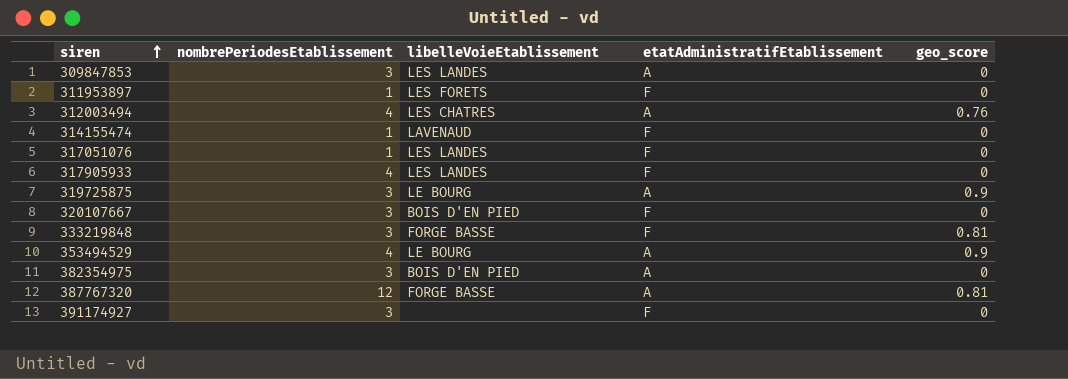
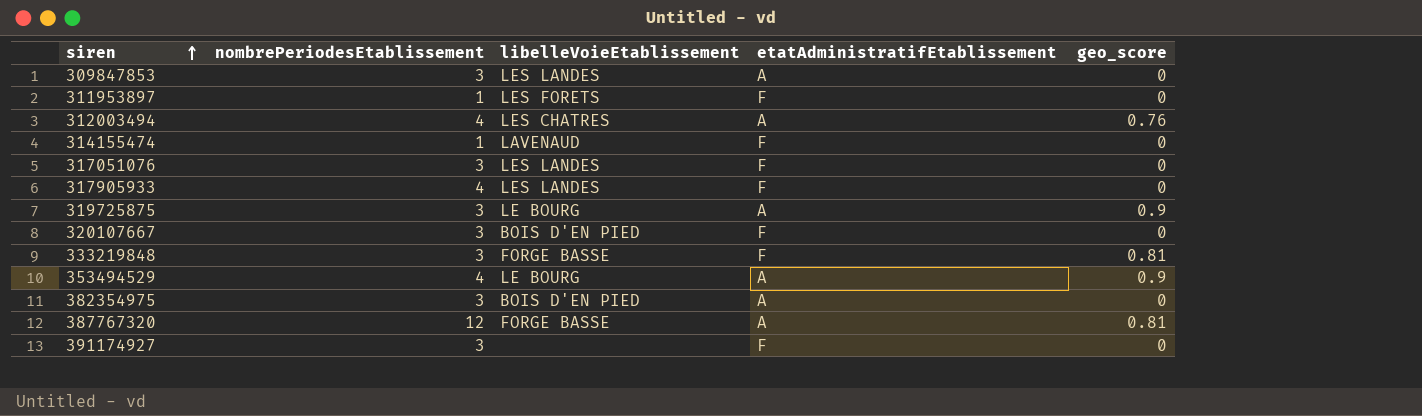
317051076 | nombrePeriodesEtablissement: 1 -> 3

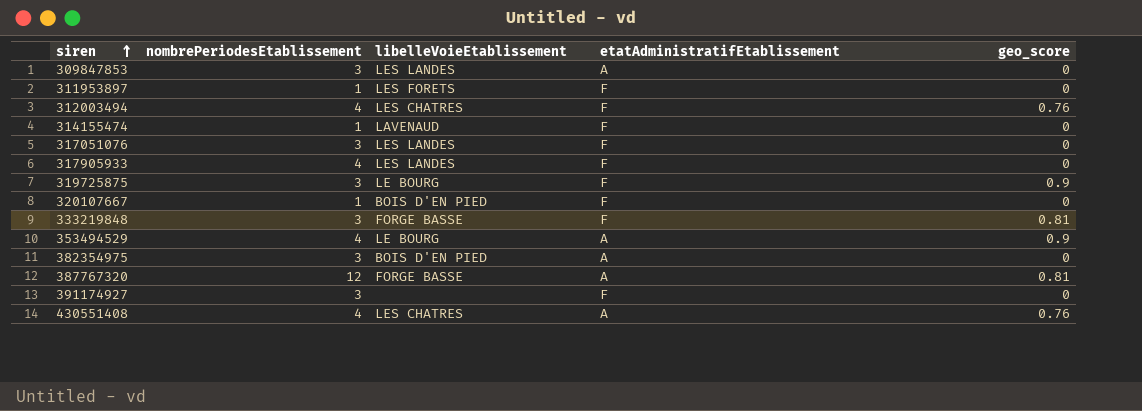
312003494 | etatAdministratifEtablissement: A -> F
319725875 | etatAdministratifEtablissement: A -> F
320107667 | nombrePeriodesEtablissement: 3 -> 1
row 430551408: none -> 4 | LES CHATRES | A | 0.76

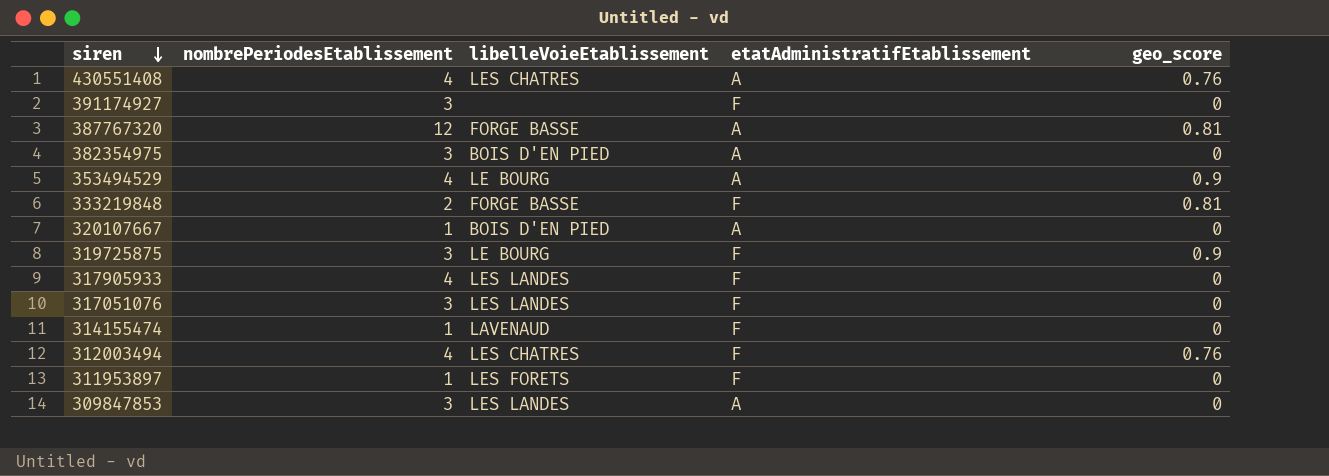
row order: siren ascending -> siren descending
333219848 | nombrePeriodesEtablissement: 3 -> 2
320107667 | etatAdministratifEtablissement: F -> A

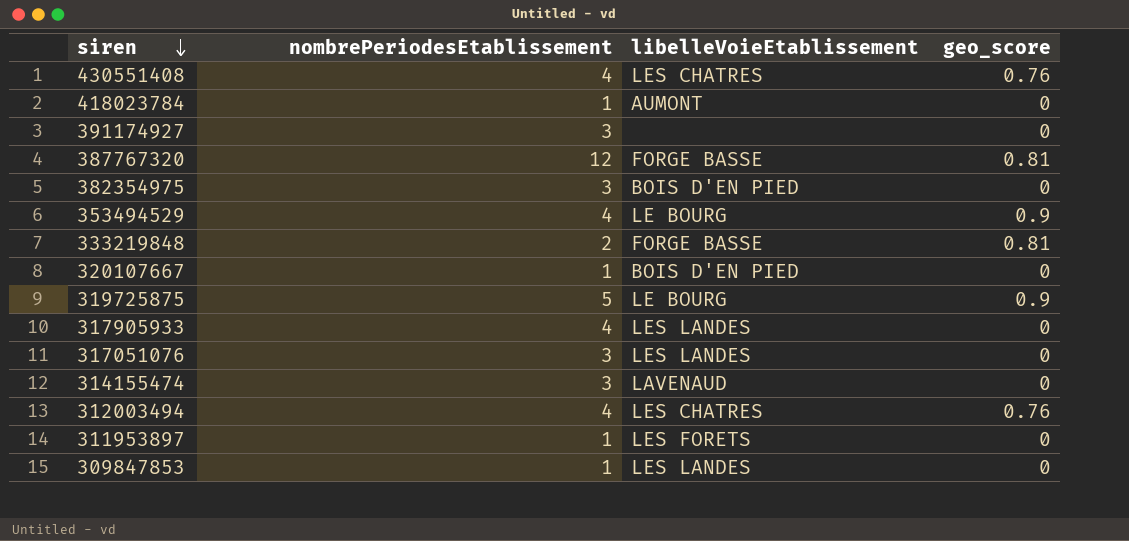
column etatAdministratifEtablissement | position: 4 -> none
row 418023784: none -> 1 | AUMONT | 0
319725875 | nombrePeriodesEtablissement: 3 -> 5
314155474 | nombrePeriodesEtablissement: 1 -> 3
309847853 | nombrePeriodesEtablissement: 3 -> 1

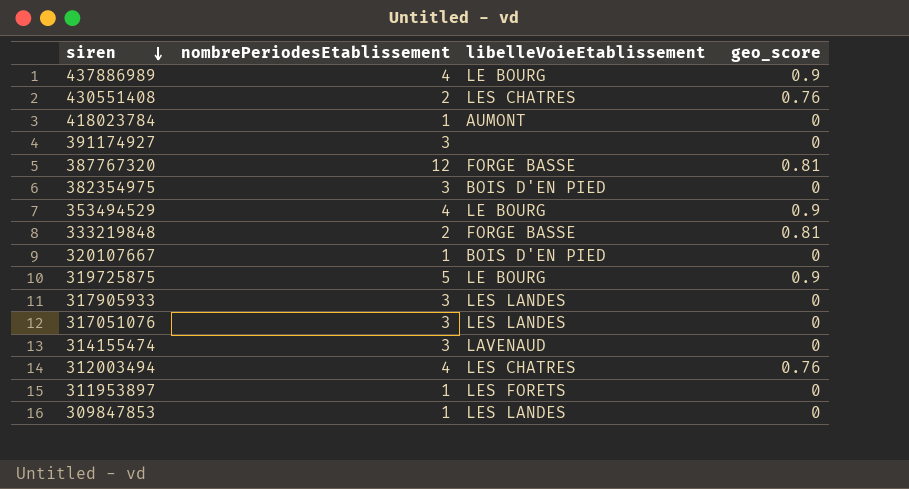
row 437886989: none -> 4 | LE BOURG | 0.9
430551408 | nombrePeriodesEtablissement: 4 -> 2
317905933 | nombrePeriodesEtablissement: 4 -> 3

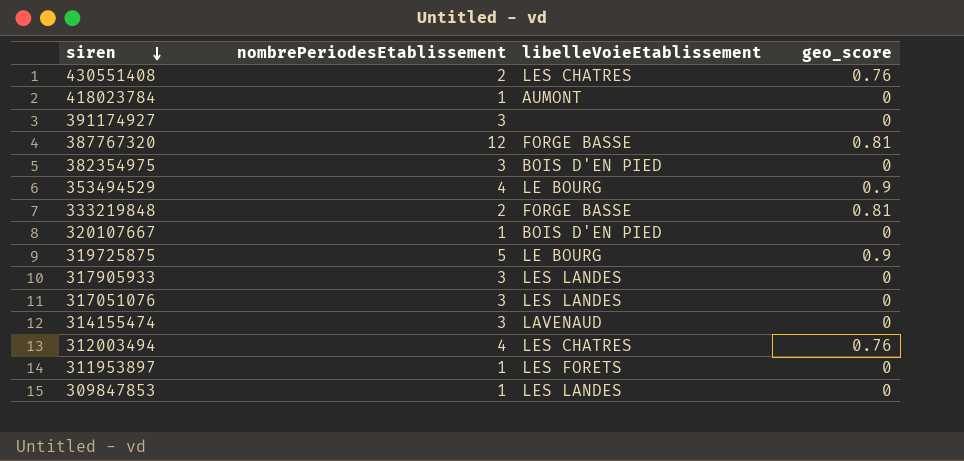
row 437886989: 4 | LE BOURG | 0.9 -> none

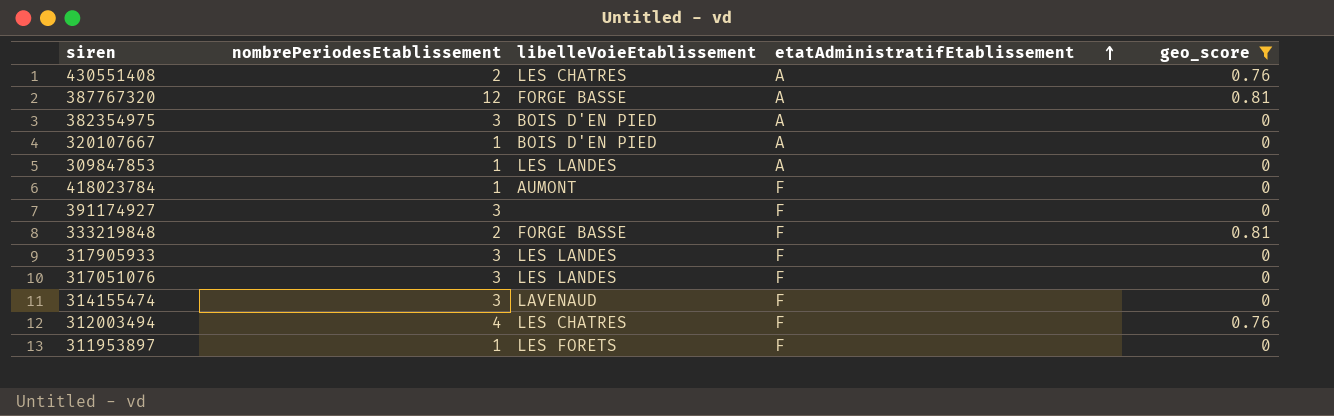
filter: none -> geo_score != 0.9
row order: siren descending -> etatAdministratifEtablissement ascending
column etatAdministratifEtablissement | position: none -> 4

